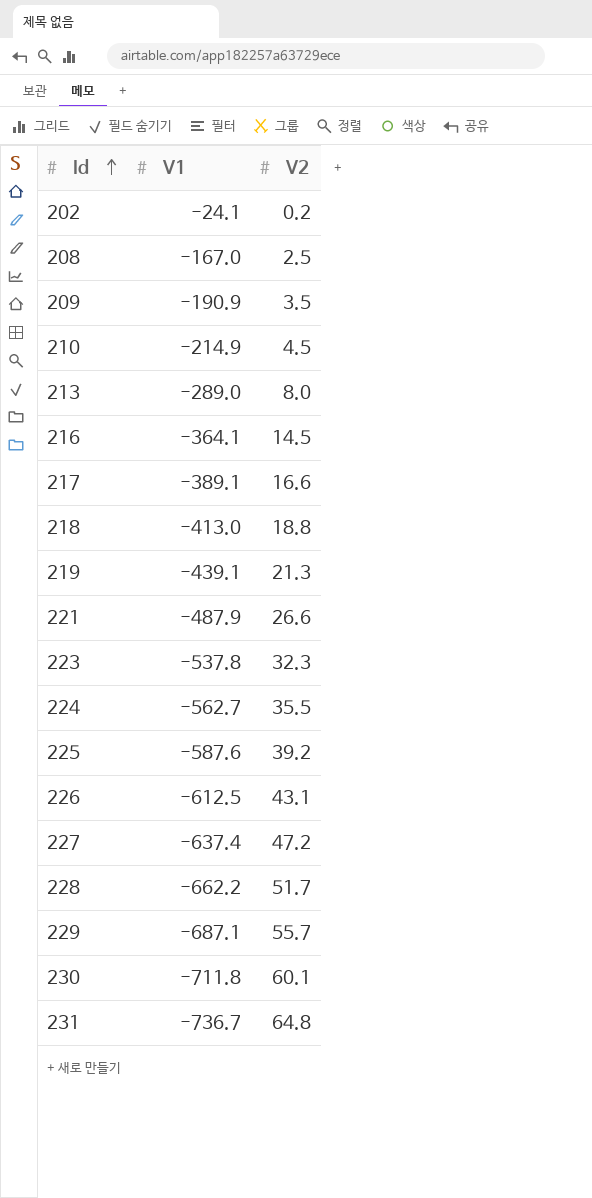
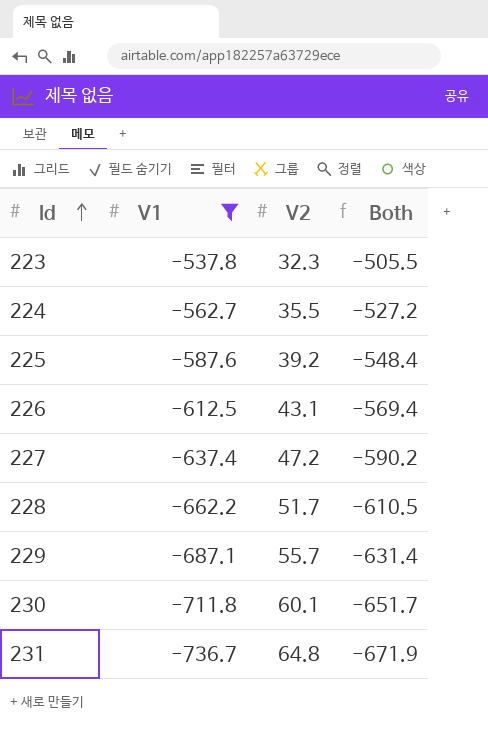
filter: none -> V1 <= -537.8
column Both | formula: none -> [V1] + [V2]

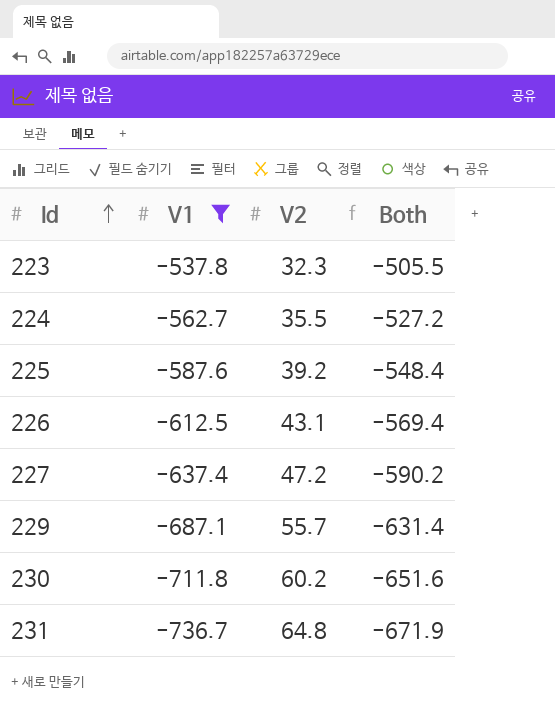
row 228: -662.2 | 51.7 | -610.5 -> none
230 | V2: 60.1 -> 60.2
230 | Both: -651.7 -> -651.6

